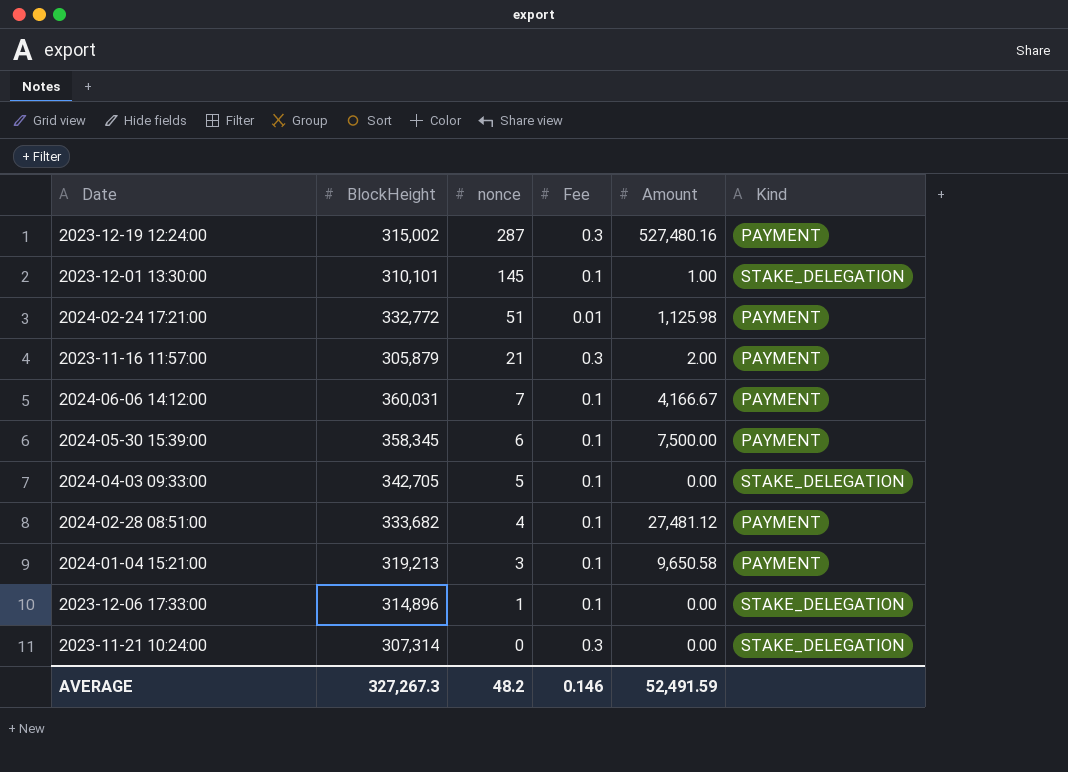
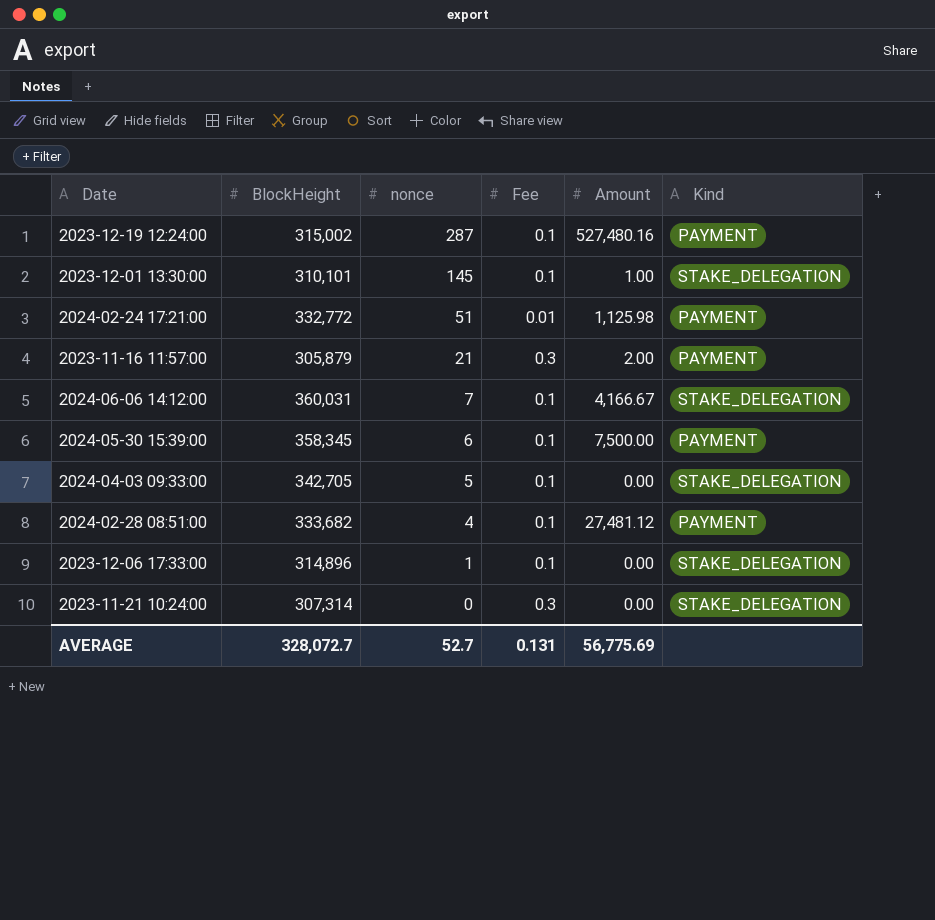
row 2024-01-04 15:21:00: 319,213 | 3 | 0.1 | 9,650.58 | PAYMENT -> none
2023-12-19 12:24:00 | Fee: 0.3 -> 0.1
2024-06-06 14:12:00 | Kind: PAYMENT -> STAKE_DELEGATION
AVERAGE | BlockHeight: 327,267.3 -> 328,072.7
AVERAGE | nonce: 48.2 -> 52.7
AVERAGE | Fee: 0.146 -> 0.131
AVERAGE | Amount: 52,491.59 -> 56,775.69

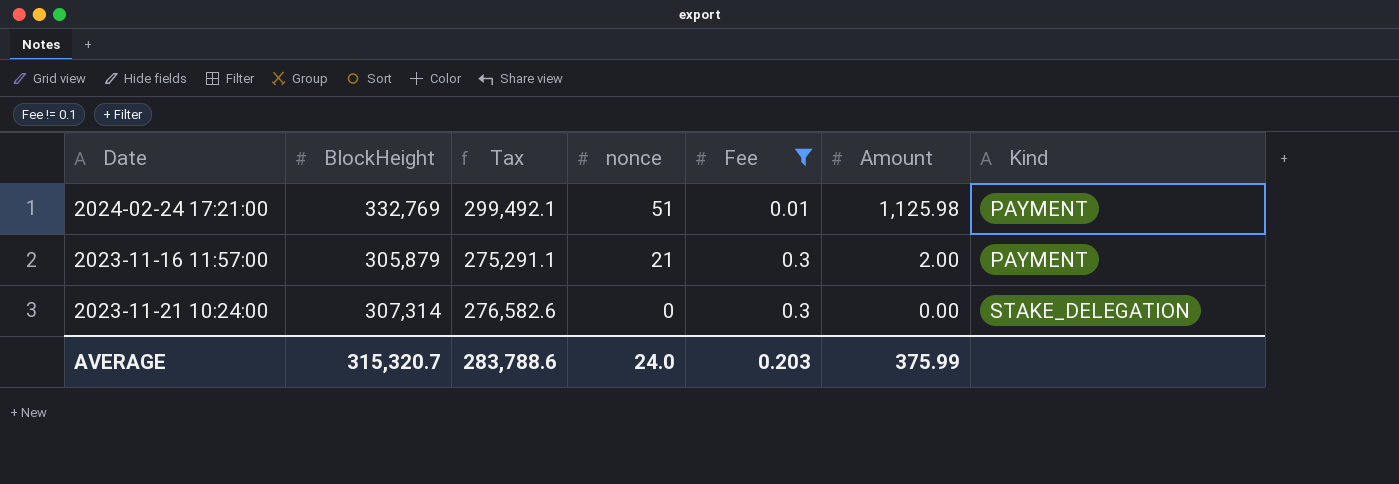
filter: none -> Fee != 0.1
column Tax | formula: none -> [BlockHeight] * 0.9
2024-02-24 17:21:00 | BlockHeight: 332,772 -> 332,769
AVERAGE | BlockHeight: 328,072.7 -> 315,320.7
AVERAGE | nonce: 52.7 -> 24.0
AVERAGE | Fee: 0.131 -> 0.203
AVERAGE | Amount: 56,775.69 -> 375.99

